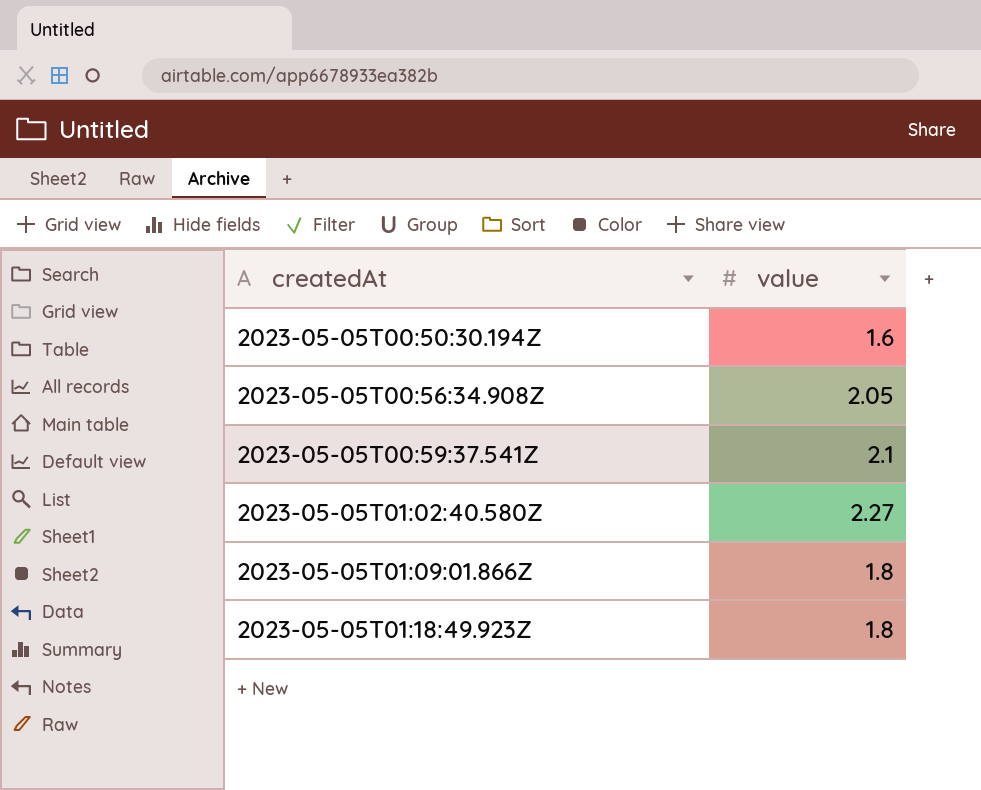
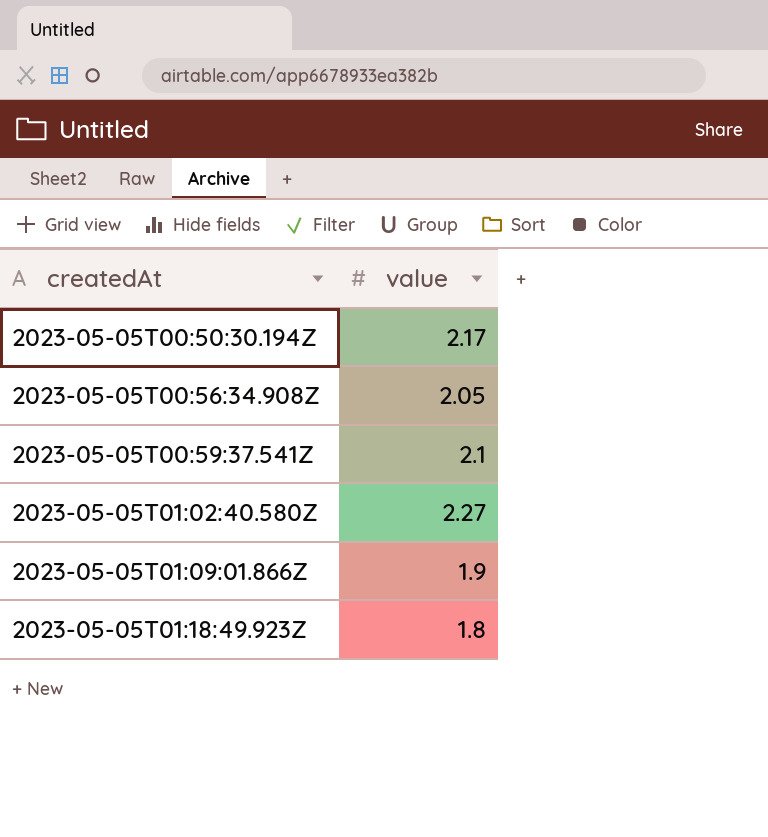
2023-05-05T00:50:30.194Z | value: 1.6 -> 2.17
2023-05-05T01:09:01.866Z | value: 1.8 -> 1.9

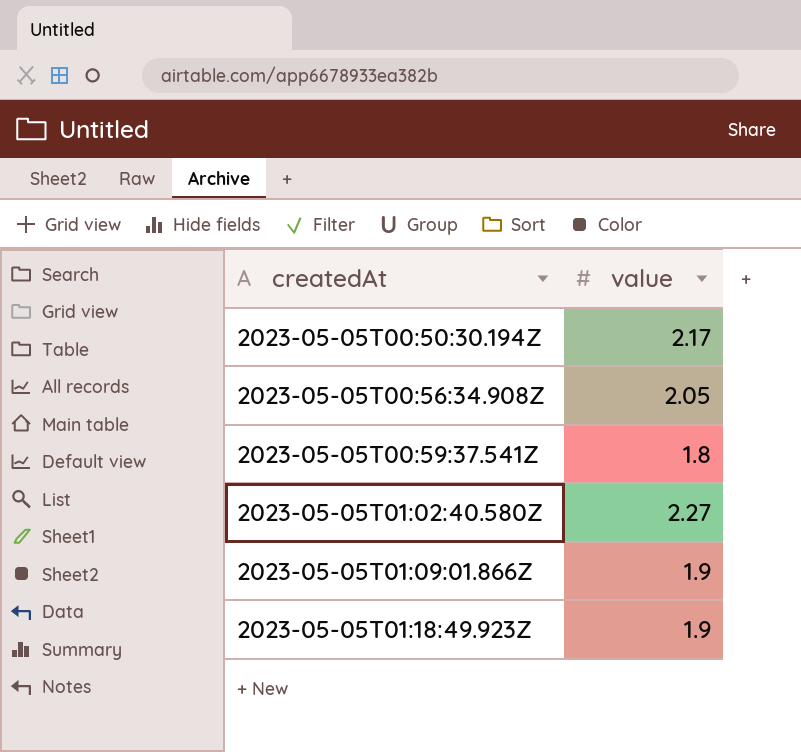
2023-05-05T00:59:37.541Z | value: 2.1 -> 1.8
2023-05-05T01:18:49.923Z | value: 1.8 -> 1.9

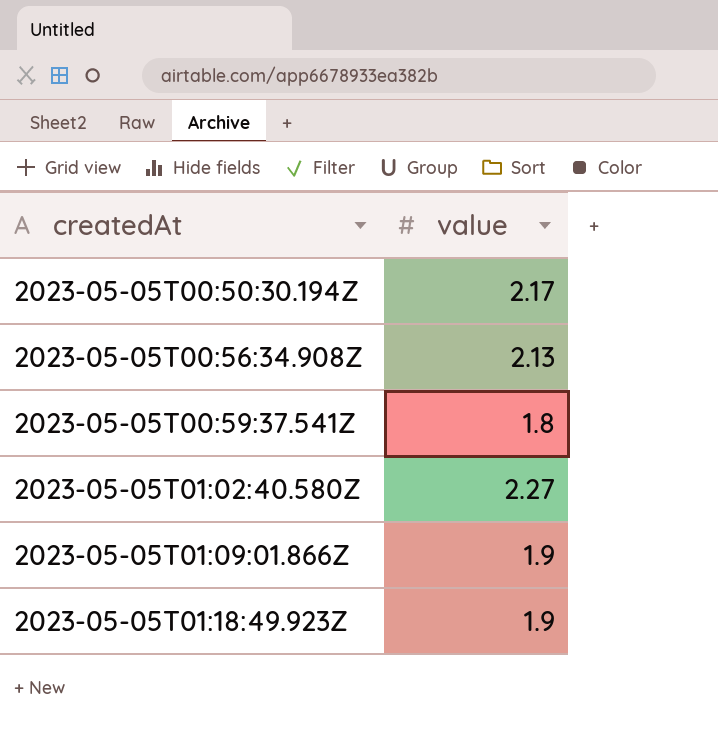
2023-05-05T00:56:34.908Z | value: 2.05 -> 2.13

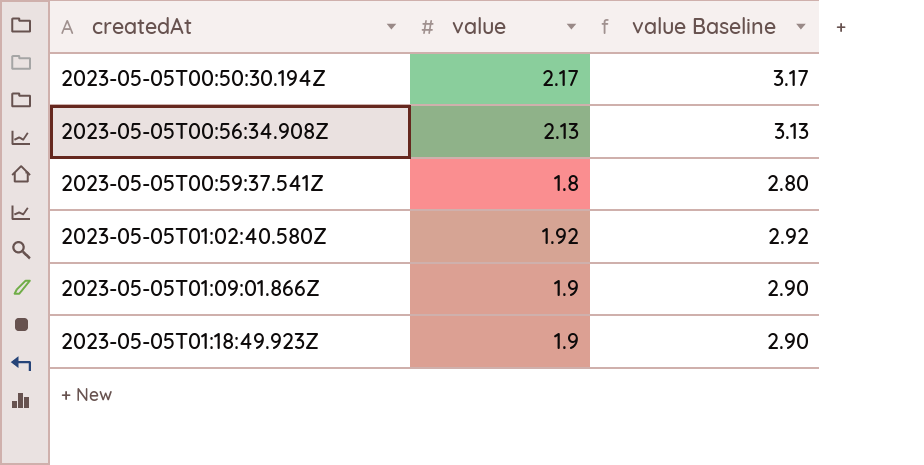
column value Baseline | formula: none -> [value] + 1
2023-05-05T01:02:40.580Z | value: 2.27 -> 1.92

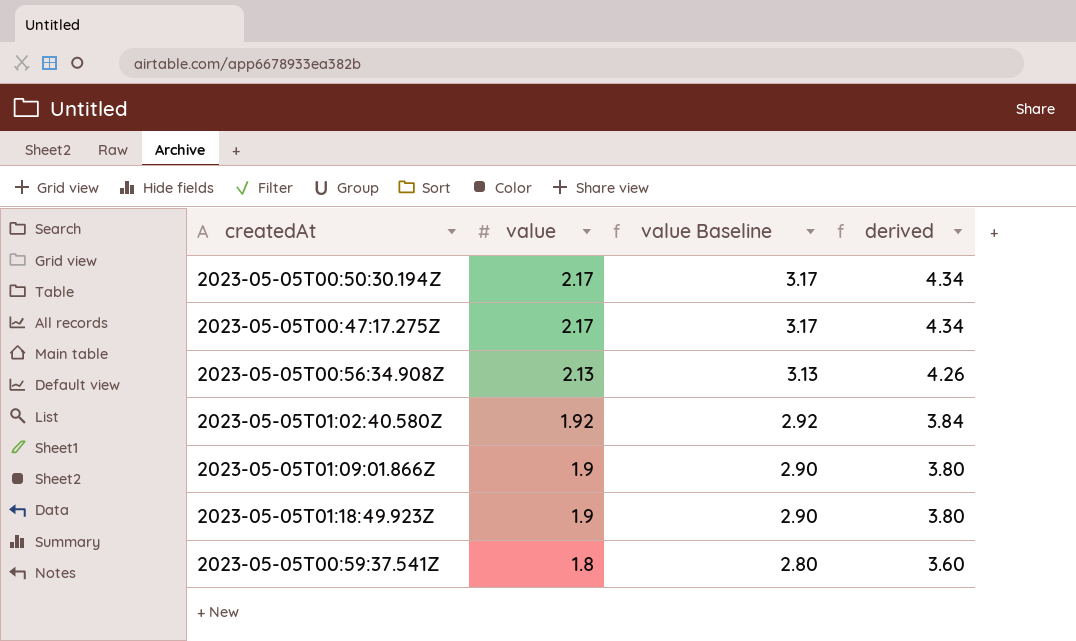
row order: createdAt ascending -> value descending
column derived | formula: none -> [value] * 2
row 2023-05-05T00:47:17.275Z: none -> 2.17 | 3.17 | 4.34

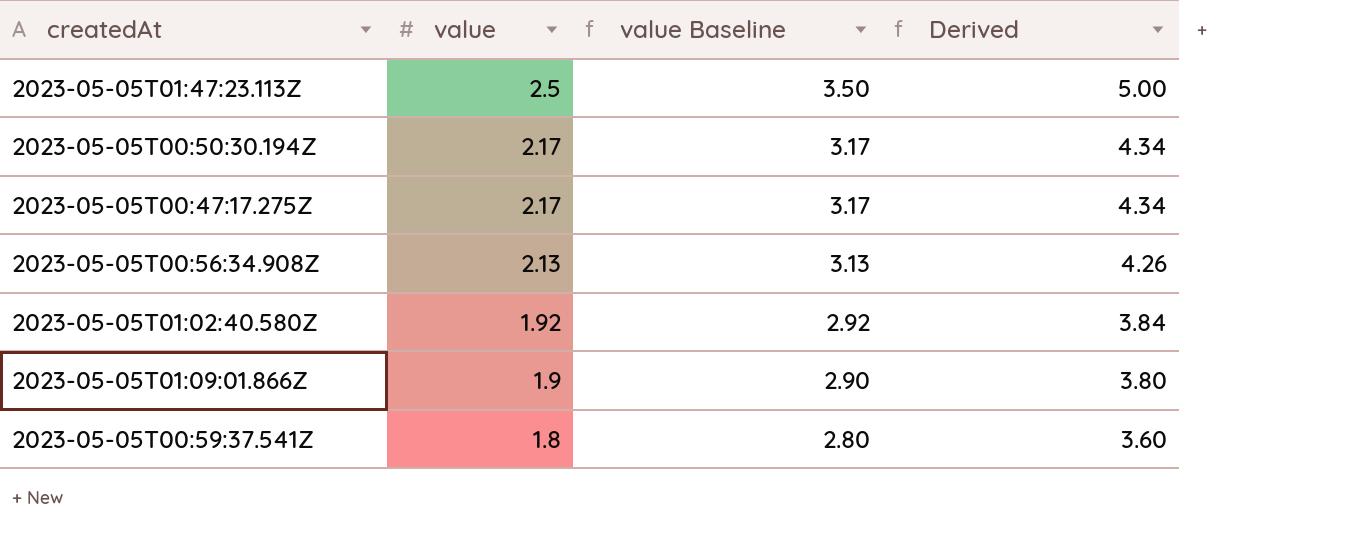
column name: derived -> Derived
row 2023-05-05T01:18:49.923Z: 1.9 | 2.90 | 3.80 -> none
row 2023-05-05T01:47:23.113Z: none -> 2.5 | 3.50 | 5.00

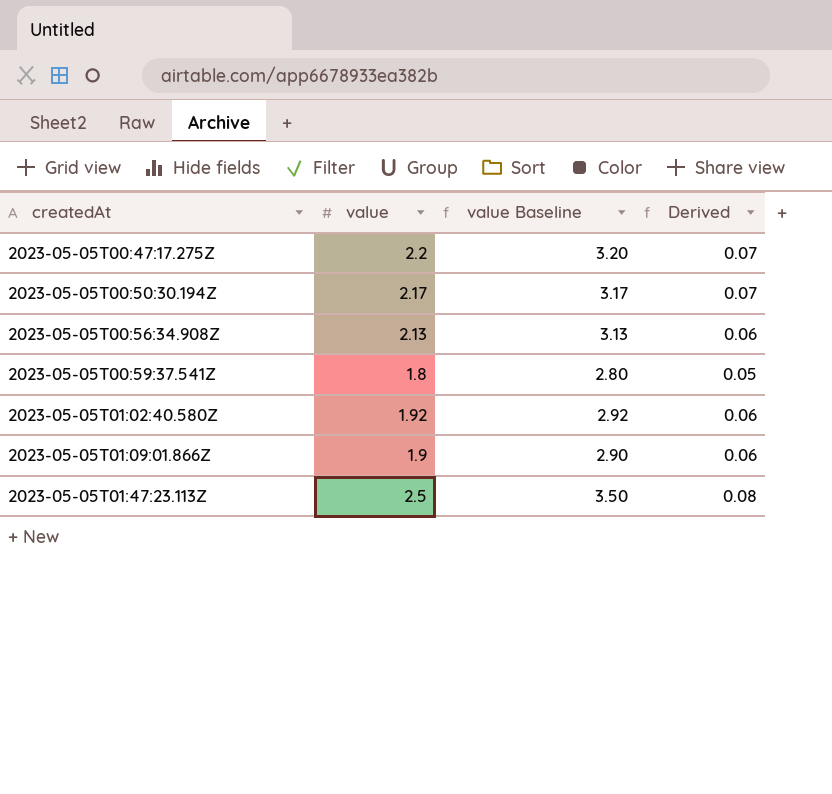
row order: value descending -> createdAt ascending
column Derived | formula: [value] * 2 -> [value] * 0.03
2023-05-05T00:47:17.275Z | value: 2.17 -> 2.2
2023-05-05T00:47:17.275Z | value Baseline: 3.17 -> 3.20

